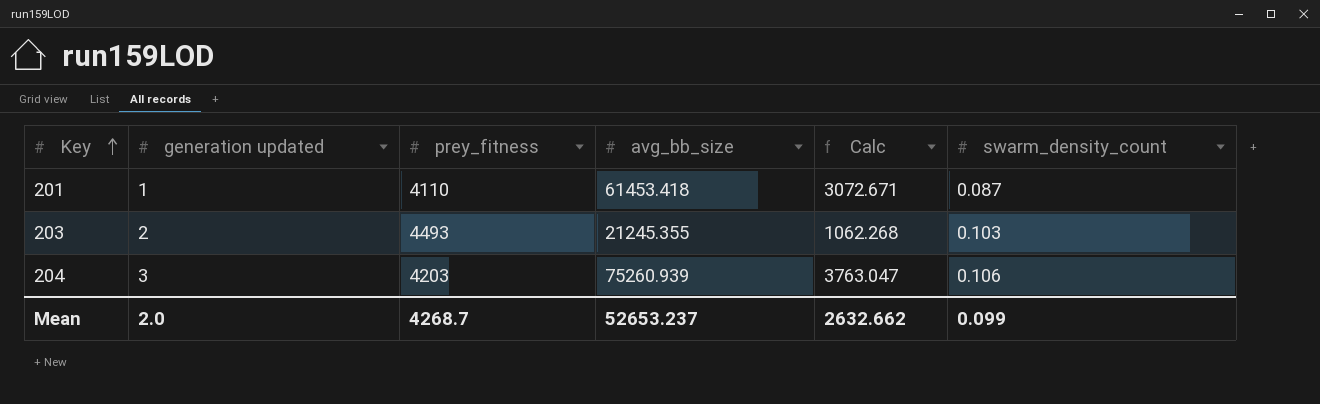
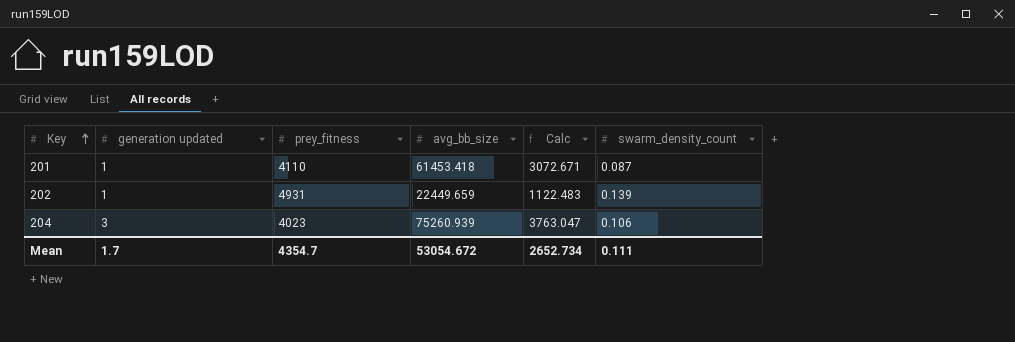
row 203: 2 | 4493 | 21245.355 | 1062.268 | 0.103 -> none
row 202: none -> 1 | 4931 | 22449.659 | 1122.483 | 0.139
204 | prey_fitness: 4203 -> 4023
Mean | generation updated: 2.0 -> 1.7
Mean | prey_fitness: 4268.7 -> 4354.7
Mean | avg_bb_size: 52653.237 -> 53054.672
Mean | Calc: 2632.662 -> 2652.734
Mean | swarm_density_count: 0.099 -> 0.111

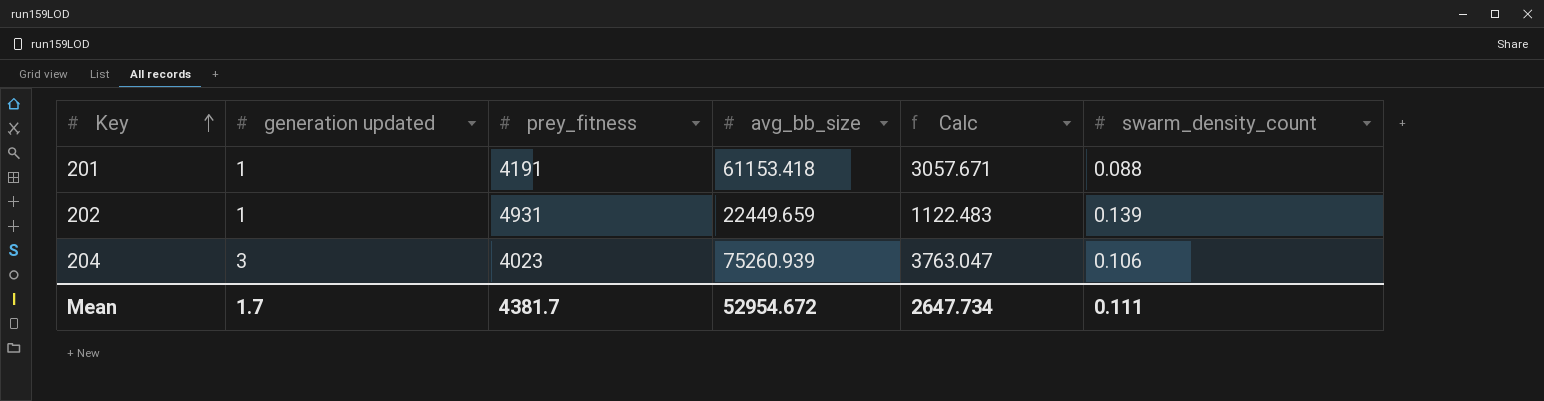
201 | prey_fitness: 4110 -> 4191
201 | avg_bb_size: 61453.418 -> 61153.418
201 | Calc: 3072.671 -> 3057.671
201 | swarm_density_count: 0.087 -> 0.088
Mean | prey_fitness: 4354.7 -> 4381.7
Mean | avg_bb_size: 53054.672 -> 52954.672
Mean | Calc: 2652.734 -> 2647.734

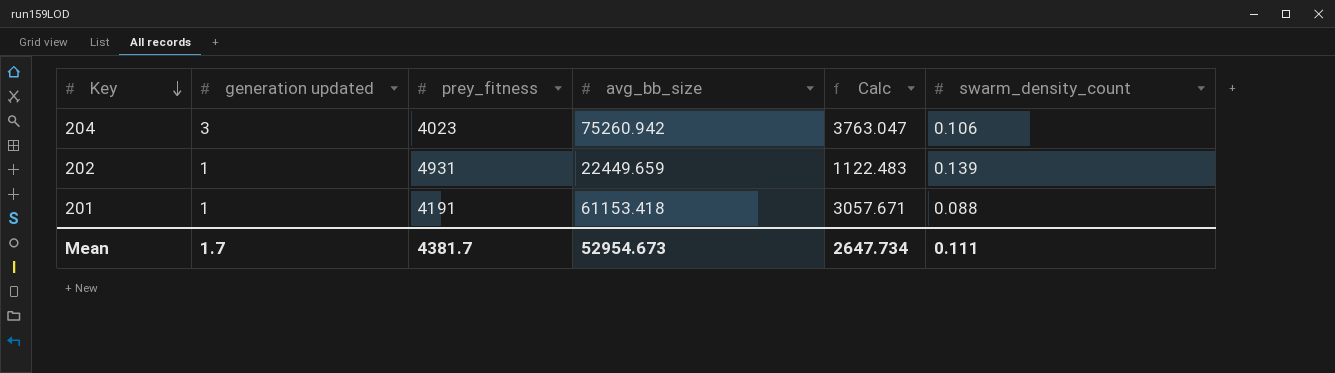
row order: Key ascending -> Key descending
204 | avg_bb_size: 75260.939 -> 75260.942
Mean | avg_bb_size: 52954.672 -> 52954.673

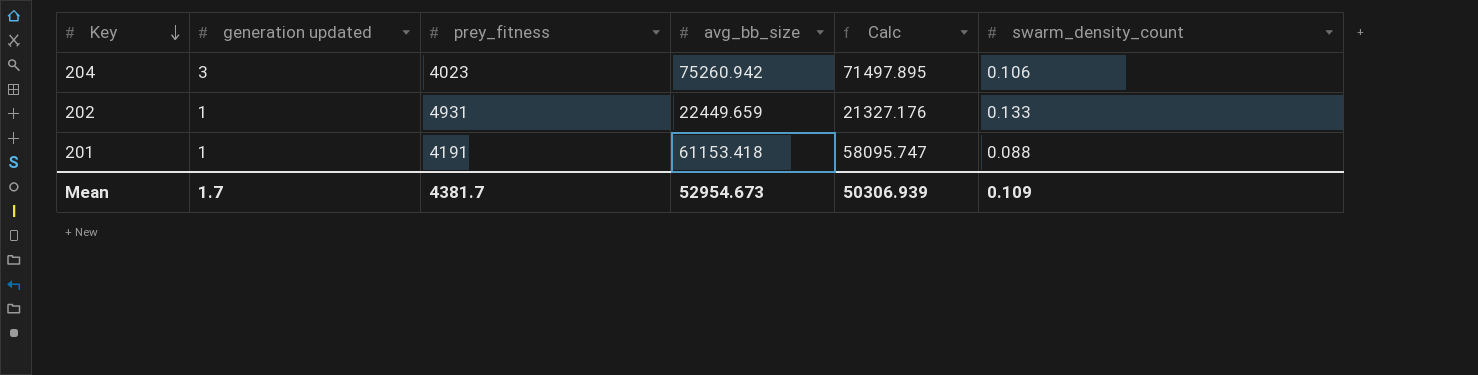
column Calc | formula: [avg_bb_size] * 0.05 -> [avg_bb_size] * 0.95
202 | swarm_density_count: 0.139 -> 0.133
Mean | Calc: 2647.734 -> 50306.939
Mean | swarm_density_count: 0.111 -> 0.109

